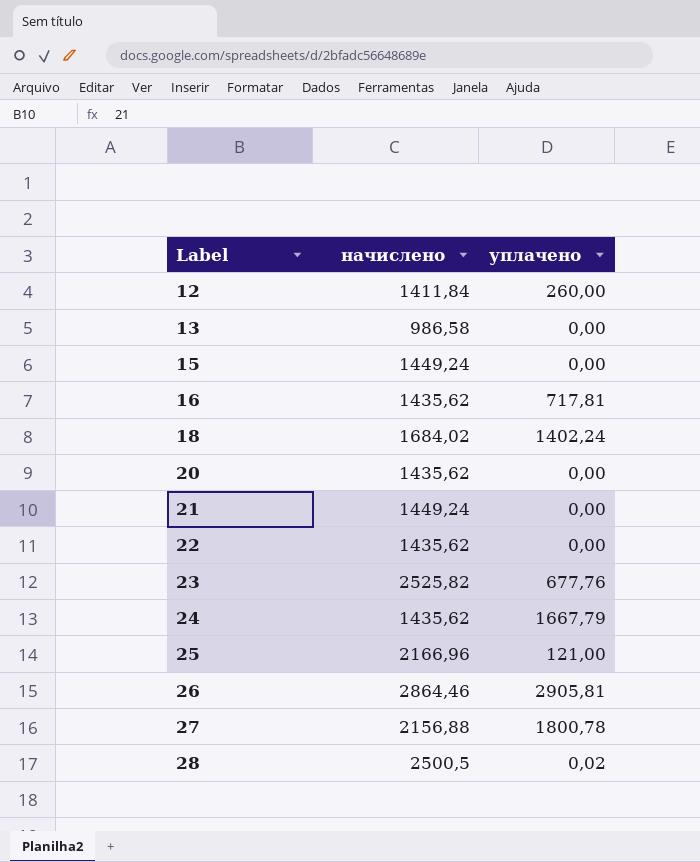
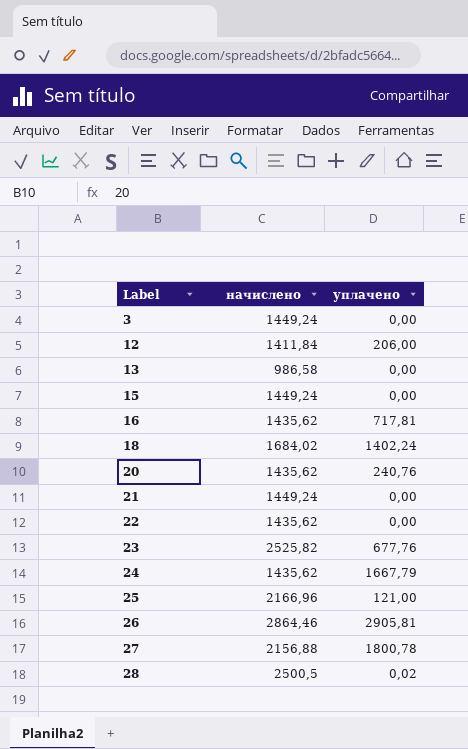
row 3: none -> 1449,24 | 0,00
12 | уплачено: 260,00 -> 206,00
20 | уплачено: 0,00 -> 240,76

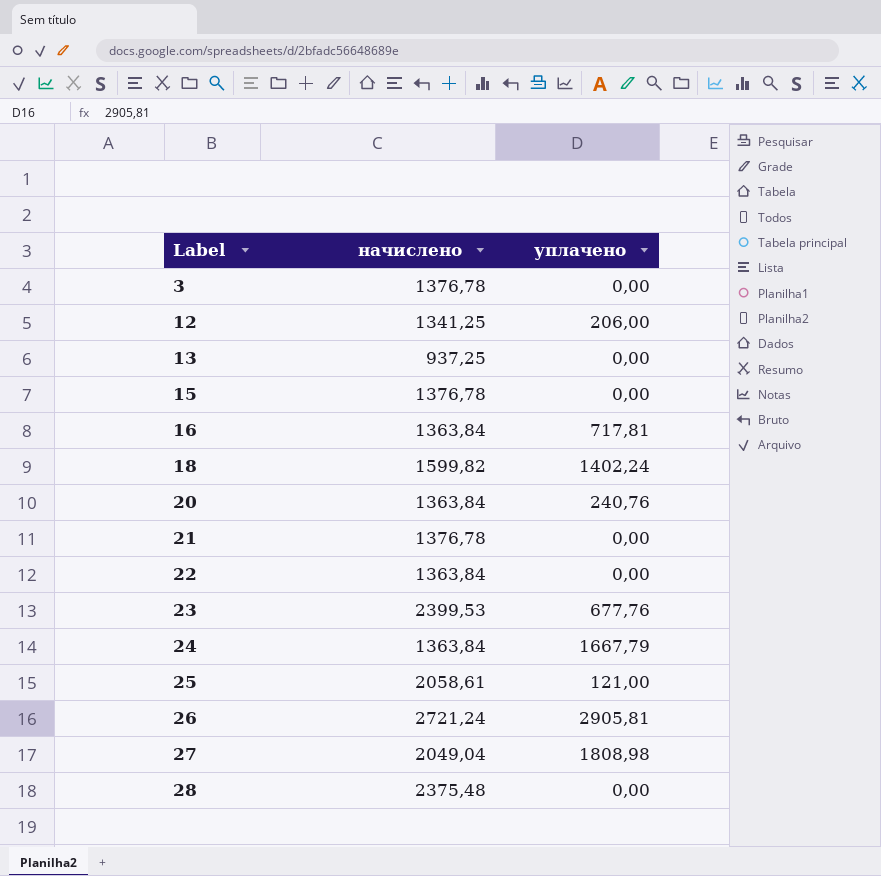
3 | начислено: 1449,24 -> 1376,78
12 | начислено: 1411,84 -> 1341,25
13 | начислено: 986,58 -> 937,25
15 | начислено: 1449,24 -> 1376,78
16 | начислено: 1435,62 -> 1363,84
18 | начислено: 1684,02 -> 1599,82
20 | начислено: 1435,62 -> 1363,84
21 | начислено: 1449,24 -> 1376,78
22 | начислено: 1435,62 -> 1363,84
23 | начислено: 2525,82 -> 2399,53
24 | начислено: 1435,62 -> 1363,84
25 | начислено: 2166,96 -> 2058,61
26 | начислено: 2864,46 -> 2721,24
27 | начислено: 2156,88 -> 2049,04
27 | уплачено: 1800,78 -> 1808,98
28 | начислено: 2500,5 -> 2375,48
28 | уплачено: 0,02 -> 0,00

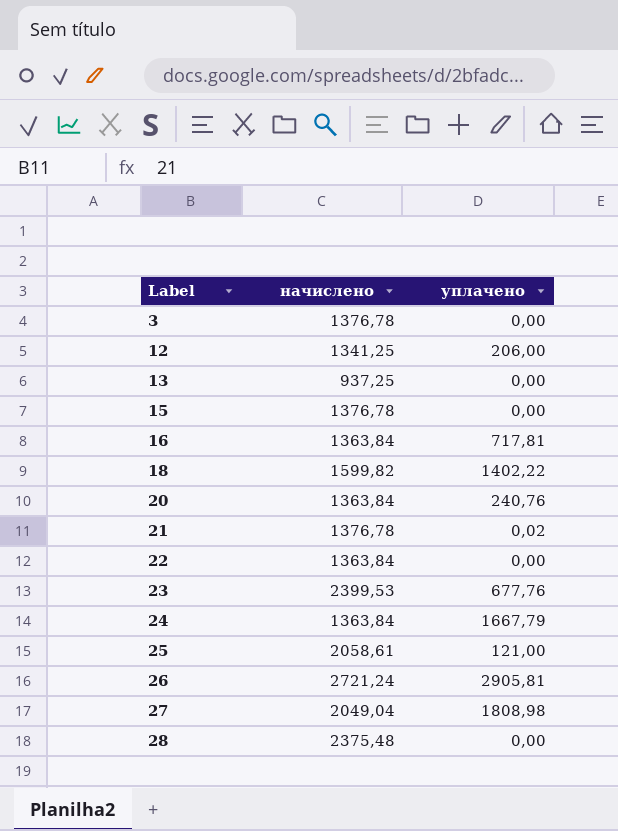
18 | уплачено: 1402,24 -> 1402,22
21 | уплачено: 0,00 -> 0,02

